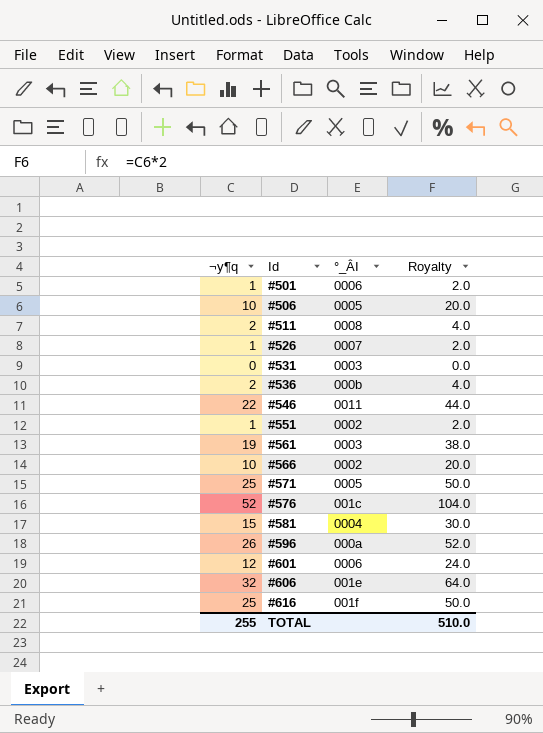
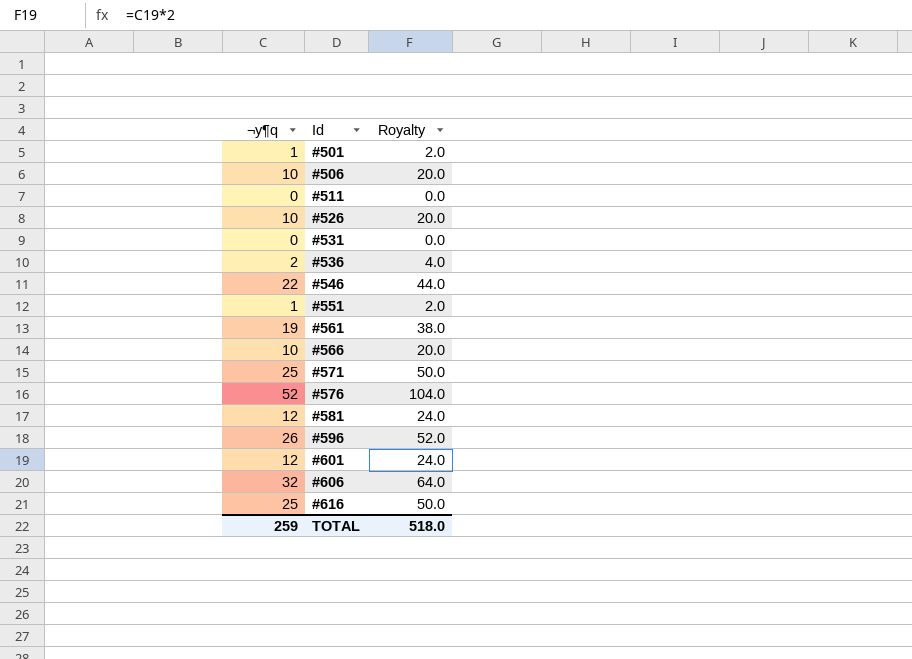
column °_ÂI | position: 3 -> none
#511 | ¬y¶q: 2 -> 0
#511 | Royalty: 4.0 -> 0.0
#526 | ¬y¶q: 1 -> 10
#526 | Royalty: 2.0 -> 20.0
#581 | ¬y¶q: 15 -> 12
#581 | Royalty: 30.0 -> 24.0
TOTAL | ¬y¶q: 255 -> 259
TOTAL | Royalty: 510.0 -> 518.0

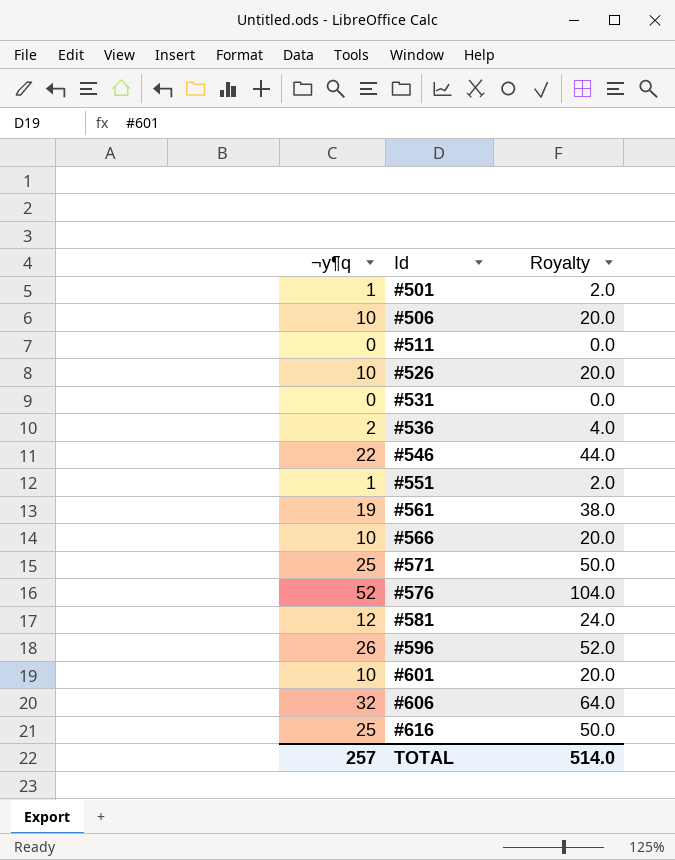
#601 | ¬y¶q: 12 -> 10
#601 | Royalty: 24.0 -> 20.0
TOTAL | ¬y¶q: 259 -> 257
TOTAL | Royalty: 518.0 -> 514.0

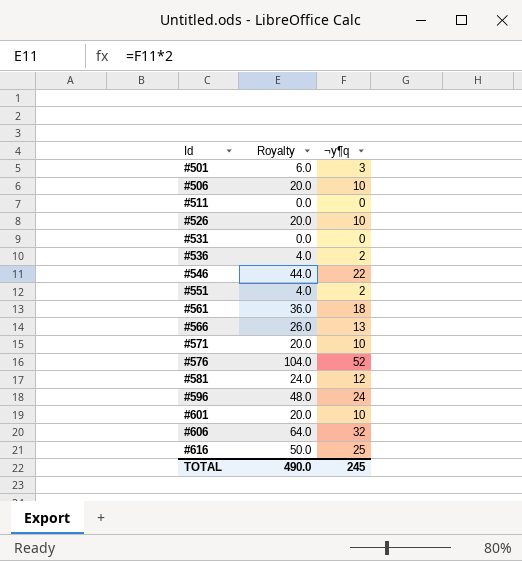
column ¬y¶q | position: 1 -> 3
#501 | Royalty: 2.0 -> 6.0
#501 | ¬y¶q: 1 -> 3
#551 | Royalty: 2.0 -> 4.0
#551 | ¬y¶q: 1 -> 2
#561 | Royalty: 38.0 -> 36.0
#561 | ¬y¶q: 19 -> 18
#566 | Royalty: 20.0 -> 26.0
#566 | ¬y¶q: 10 -> 13
#571 | Royalty: 50.0 -> 20.0
#571 | ¬y¶q: 25 -> 10
#596 | Royalty: 52.0 -> 48.0
#596 | ¬y¶q: 26 -> 24
TOTAL | Royalty: 514.0 -> 490.0
TOTAL | ¬y¶q: 257 -> 245

